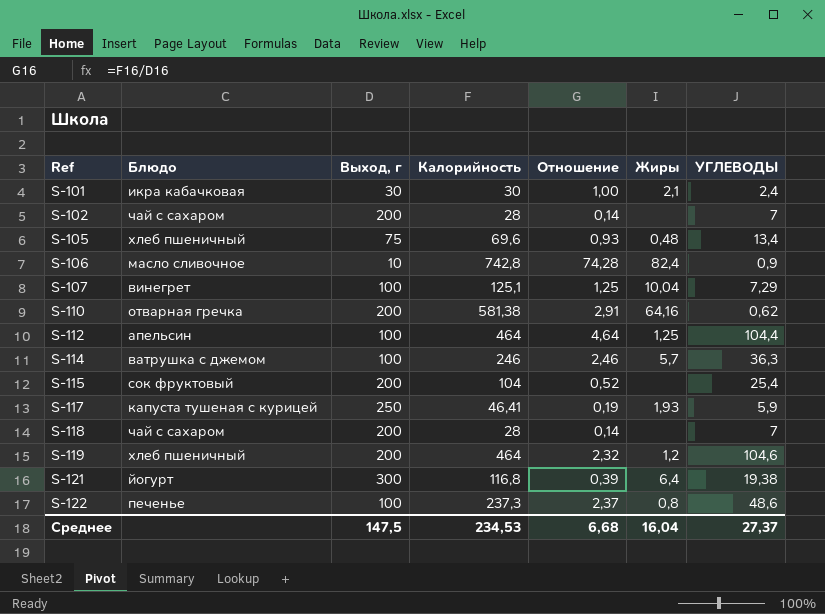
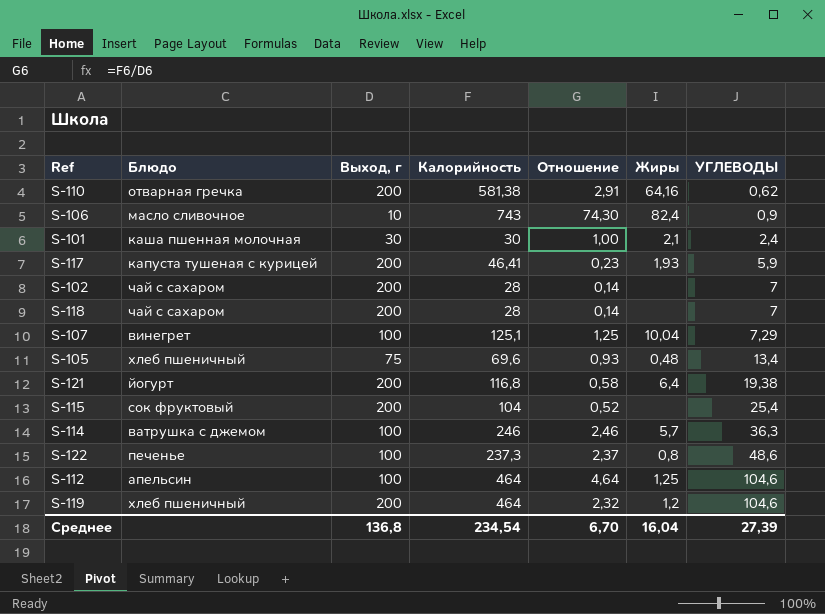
row order: Ref ascending -> УГЛЕВОДЫ ascending
S-106 | Калорийность: 742,8 -> 743
S-106 | Отношение: 74,28 -> 74,30
S-101 | Блюдо: икра кабачковая -> каша пшенная молочная
S-117 | Выход, г: 250 -> 200
S-117 | Отношение: 0,19 -> 0,23
S-121 | Выход, г: 300 -> 200
S-121 | Отношение: 0,39 -> 0,58
S-112 | УГЛЕВОДЫ: 104,4 -> 104,6
Среднее | Выход, г: 147,5 -> 136,8
Среднее | Калорийность: 234,53 -> 234,54
Среднее | Отношение: 6,68 -> 6,70
Среднее | УГЛЕВОДЫ: 27,37 -> 27,39

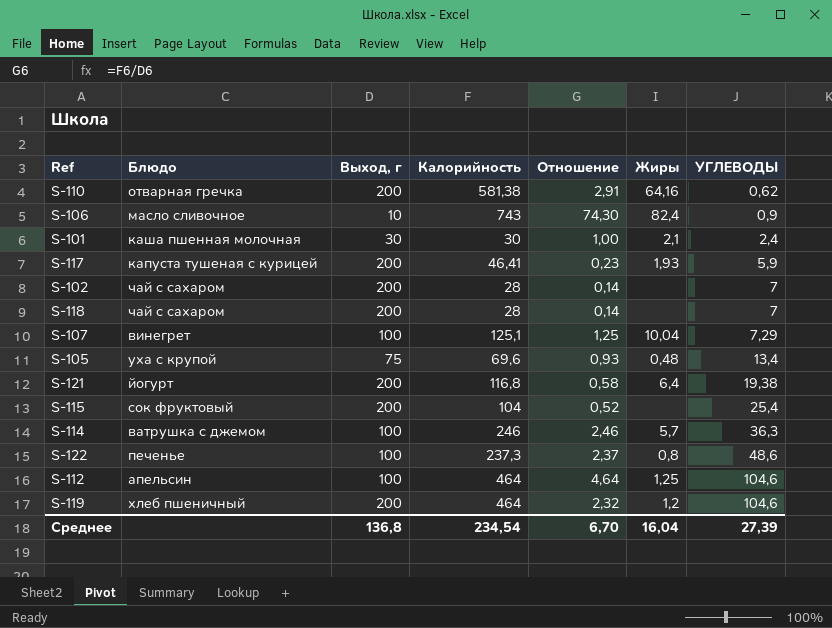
S-105 | Блюдо: хлеб пшеничный -> уха с крупой

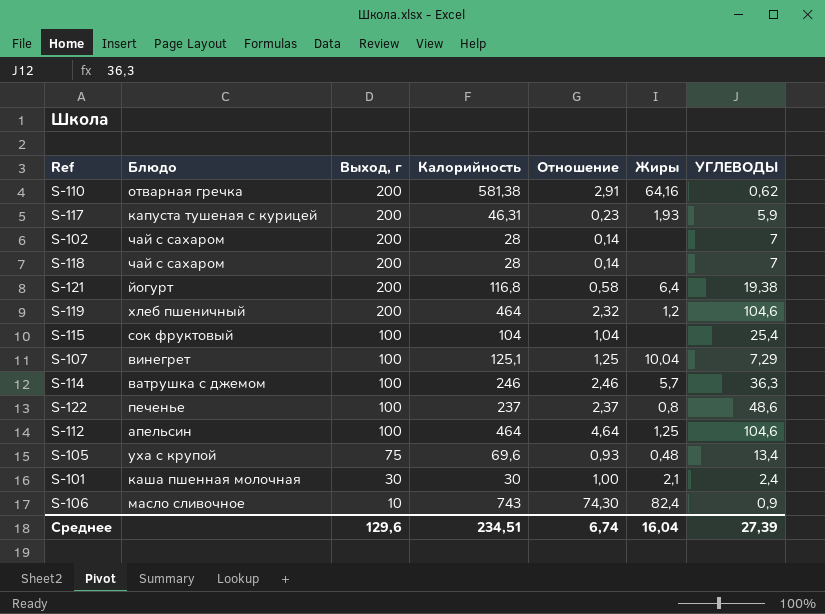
row order: УГЛЕВОДЫ ascending -> Выход, г descending
S-117 | Калорийность: 46,41 -> 46,31
S-115 | Выход, г: 200 -> 100
S-115 | Отношение: 0,52 -> 1,04
S-122 | Калорийность: 237,3 -> 237
Среднее | Выход, г: 136,8 -> 129,6
Среднее | Калорийность: 234,54 -> 234,51
Среднее | Отношение: 6,70 -> 6,74

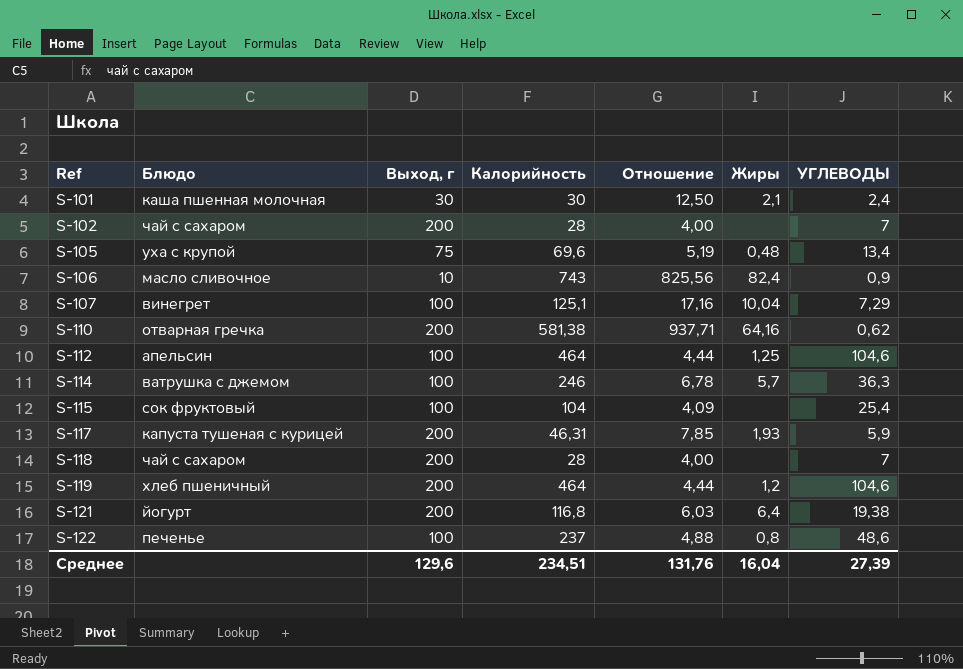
row order: Выход, г descending -> Ref ascending
column Отношение | formula: [Калорийность] / [Выход, г] -> [Калорийность] / [УГЛЕВОДЫ]
Среднее | Отношение: 6,74 -> 131,76

